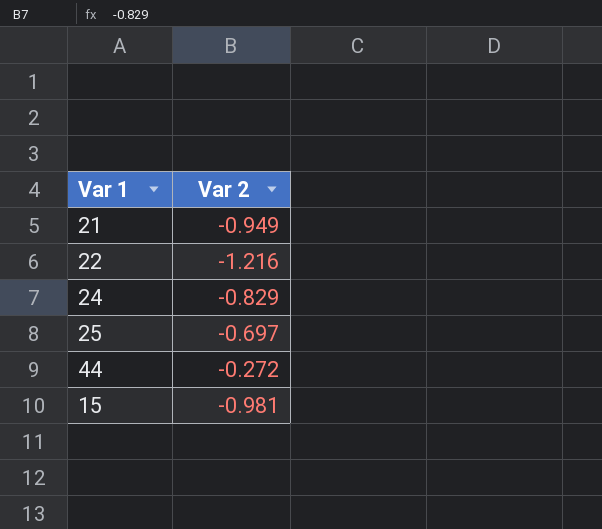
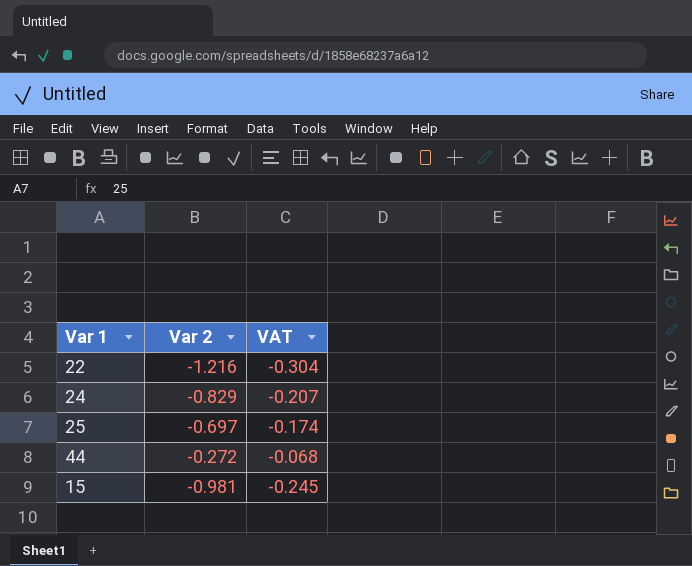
column VAT | formula: none -> [Var 2] * 0.25
row 21: -0.949 -> none

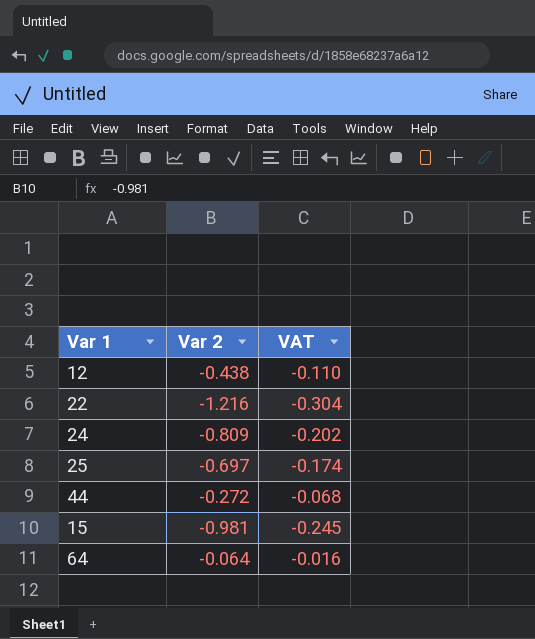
row 12: none -> -0.438 | -0.110
24 | Var 2: -0.829 -> -0.809
24 | VAT: -0.207 -> -0.202
row 64: none -> -0.064 | -0.016

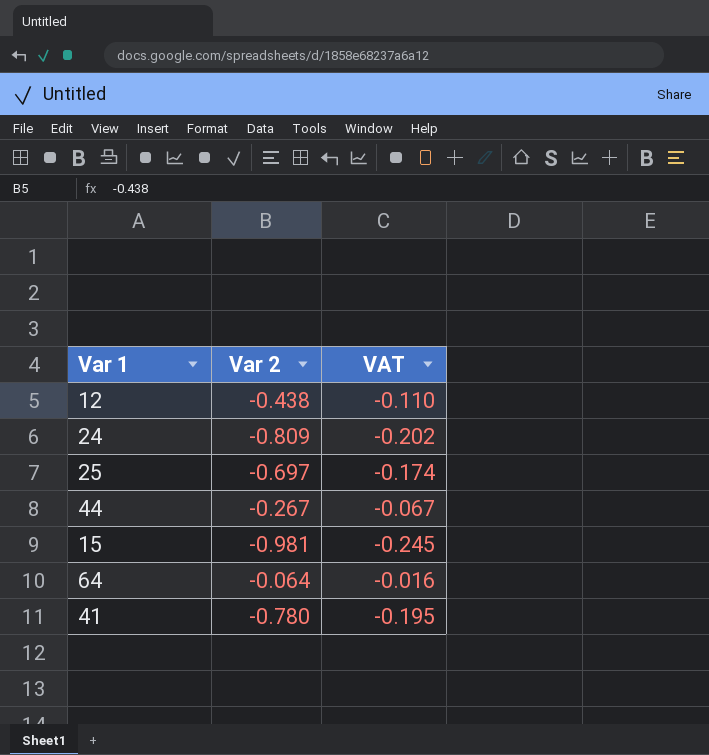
row 22: -1.216 | -0.304 -> none
44 | Var 2: -0.272 -> -0.267
44 | VAT: -0.068 -> -0.067
row 41: none -> -0.780 | -0.195

